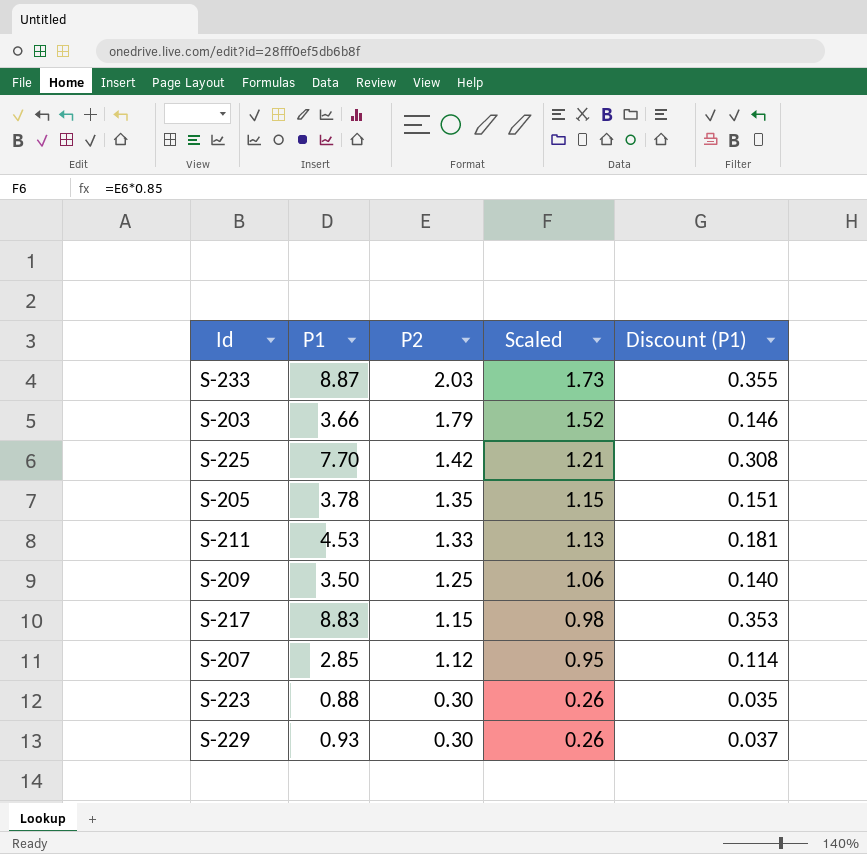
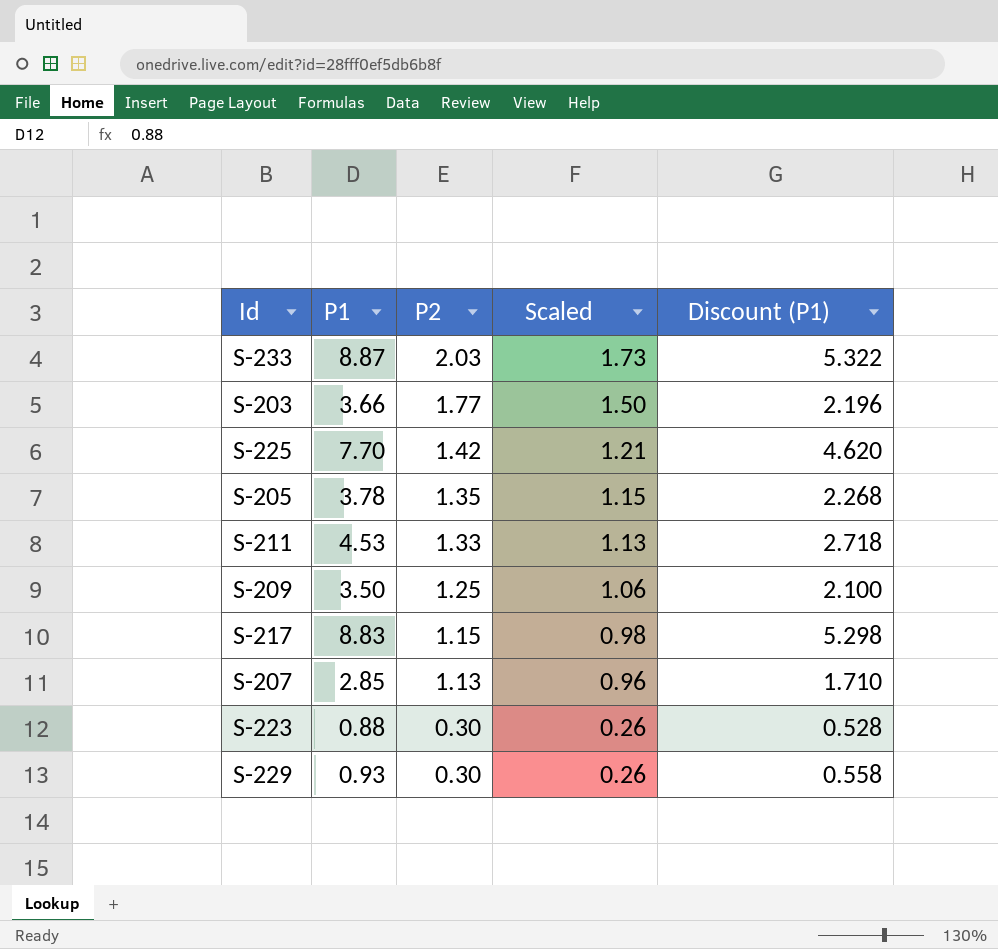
column Discount (P1) | formula: [P1] * 0.04 -> [P1] * 0.6
S-203 | P2: 1.79 -> 1.77
S-203 | Scaled: 1.52 -> 1.50
S-207 | P2: 1.12 -> 1.13
S-207 | Scaled: 0.95 -> 0.96

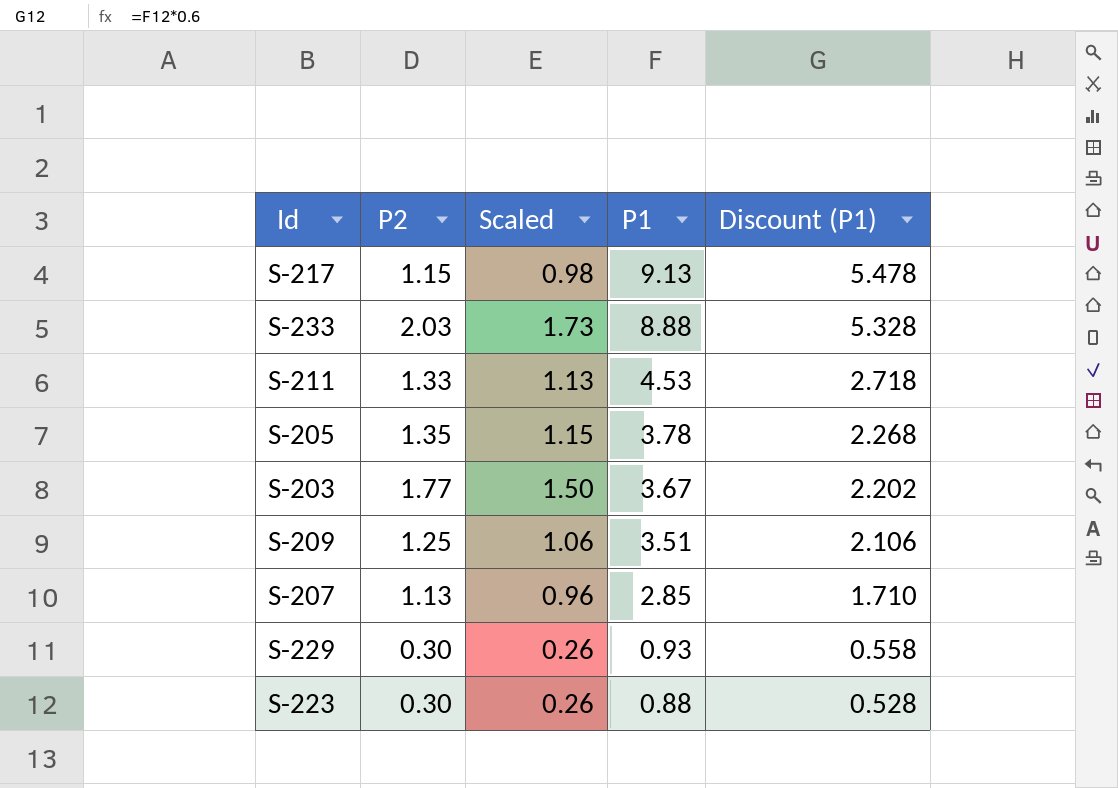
row order: P2 descending -> P1 descending
column P1 | position: 2 -> 4
row S-225: 7.70 | 1.42 | 1.21 | 4.620 -> none
S-217 | P1: 8.83 -> 9.13
S-217 | Discount (P1): 5.298 -> 5.478
S-233 | P1: 8.87 -> 8.88
S-233 | Discount (P1): 5.322 -> 5.328
S-203 | P1: 3.66 -> 3.67
S-203 | Discount (P1): 2.196 -> 2.202
S-209 | P1: 3.50 -> 3.51
S-209 | Discount (P1): 2.100 -> 2.106

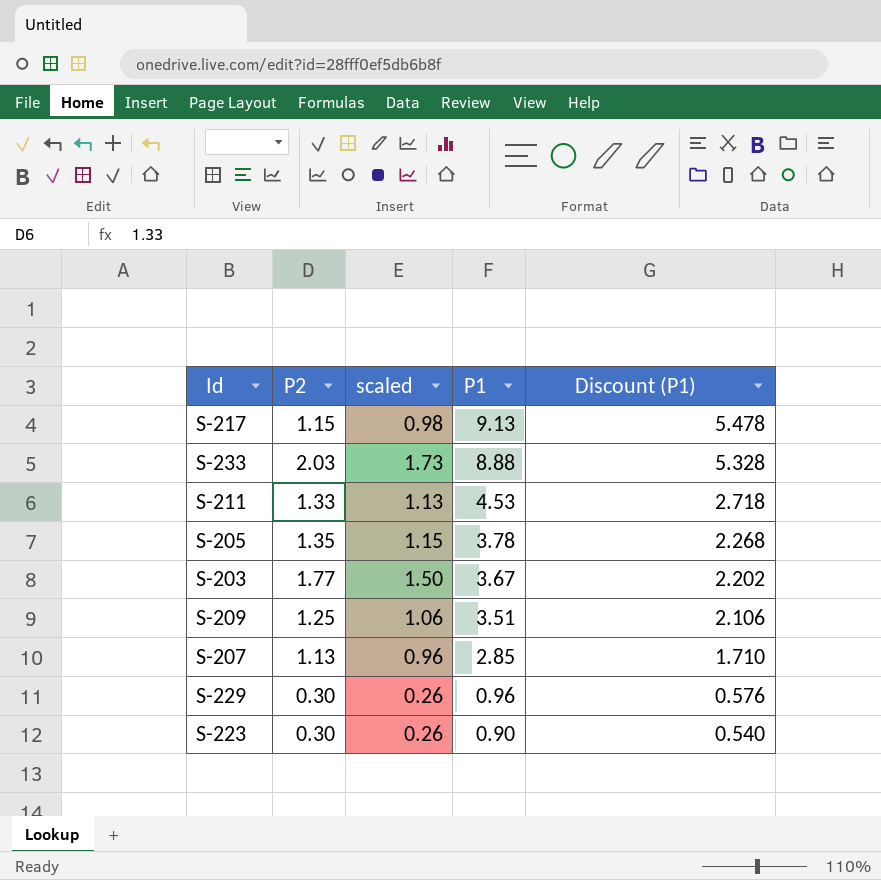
column name: Scaled -> scaled
S-229 | P1: 0.93 -> 0.96
S-229 | Discount (P1): 0.558 -> 0.576
S-223 | P1: 0.88 -> 0.90
S-223 | Discount (P1): 0.528 -> 0.540

